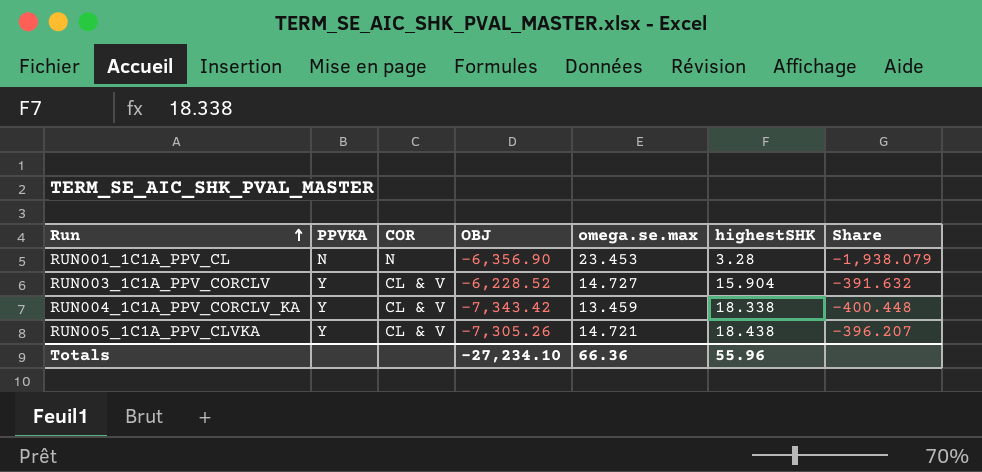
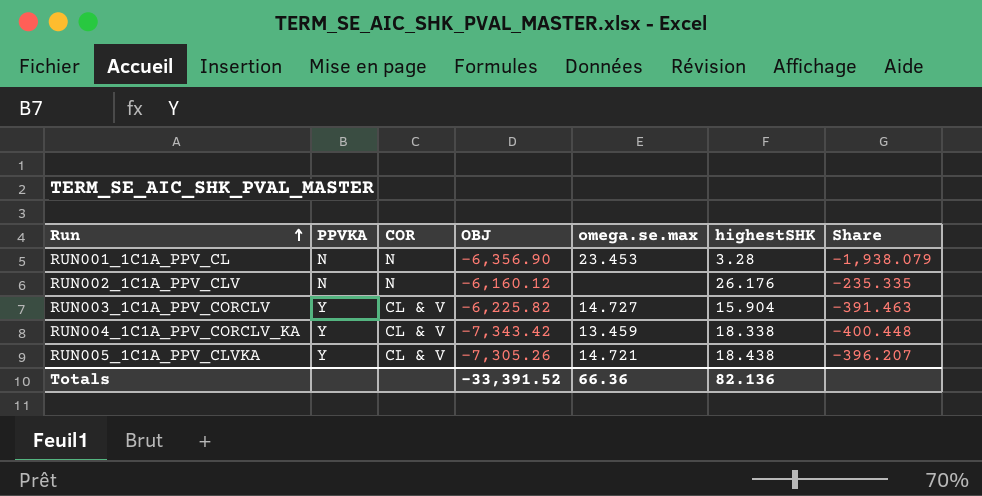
row RUN002_1C1A_PPV_CLV: none -> N | N | -6,160.12 | none | 26.176 | -235.335
RUN003_1C1A_PPV_CORCLV | OBJ: -6,228.52 -> -6,225.82
RUN003_1C1A_PPV_CORCLV | Share: -391.632 -> -391.463
Totals | OBJ: -27,234.10 -> -33,391.52
Totals | highestSHK: 55.96 -> 82.136

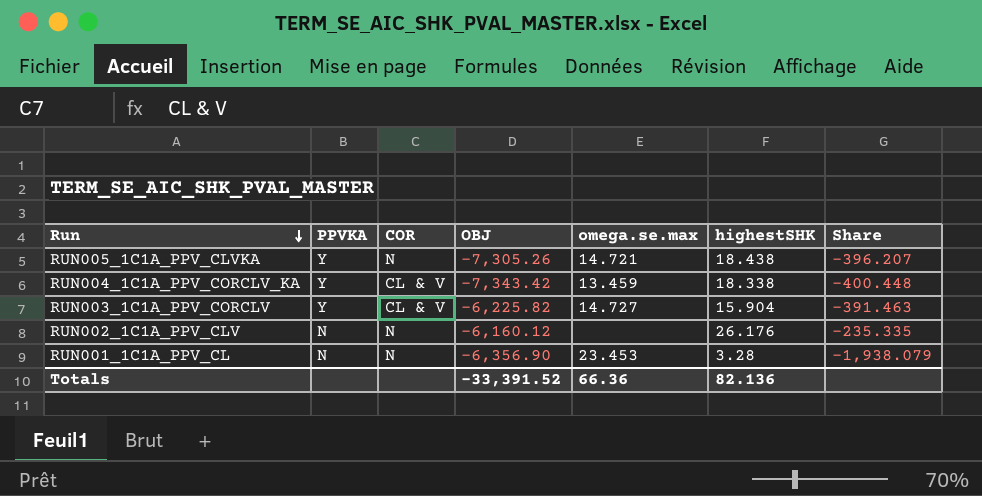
row order: Run ascending -> Run descending
RUN005_1C1A_PPV_CLVKA | COR: CL & V -> N

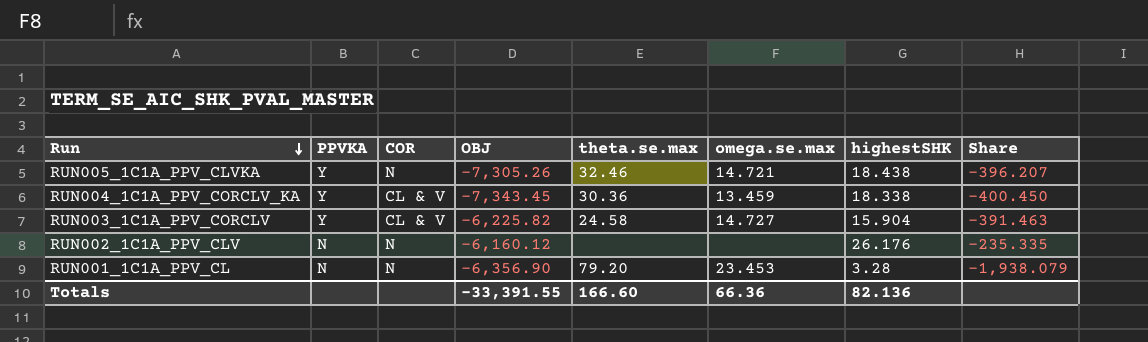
column theta.se.max | position: none -> 5
RUN004_1C1A_PPV_CORCLV_KA | OBJ: -7,343.42 -> -7,343.45
RUN004_1C1A_PPV_CORCLV_KA | Share: -400.448 -> -400.450
Totals | OBJ: -33,391.52 -> -33,391.55

